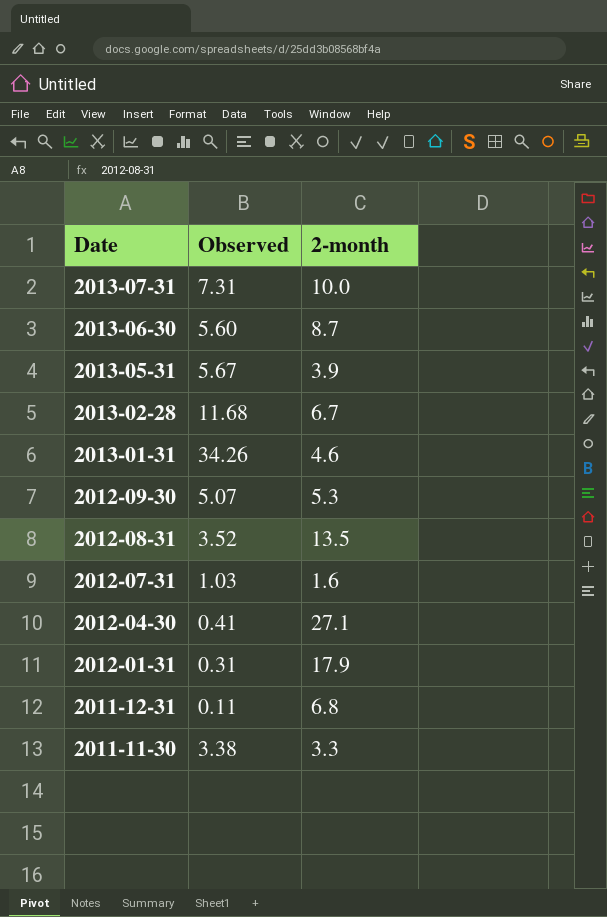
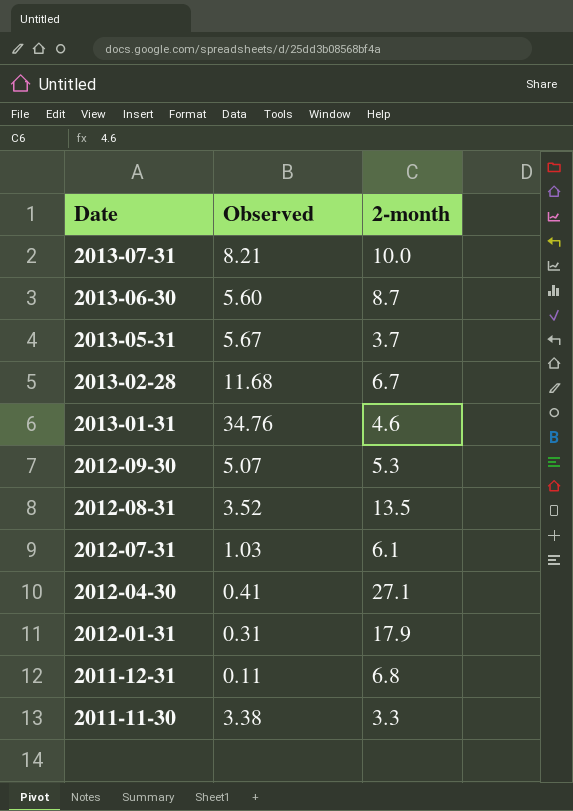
2013-07-31 | Observed: 7.31 -> 8.21
2013-05-31 | 2-month: 3.9 -> 3.7
2013-01-31 | Observed: 34.26 -> 34.76
2012-07-31 | 2-month: 1.6 -> 6.1

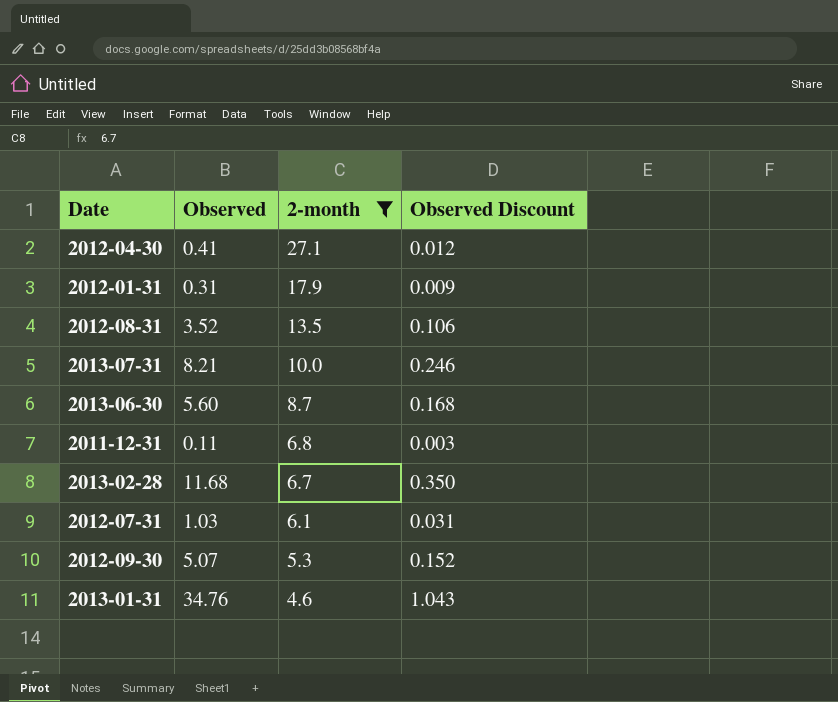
filter: none -> 2-month >= 4.6
row order: Date descending -> 2-month descending
column Observed Discount | formula: none -> [Observed] * 0.03

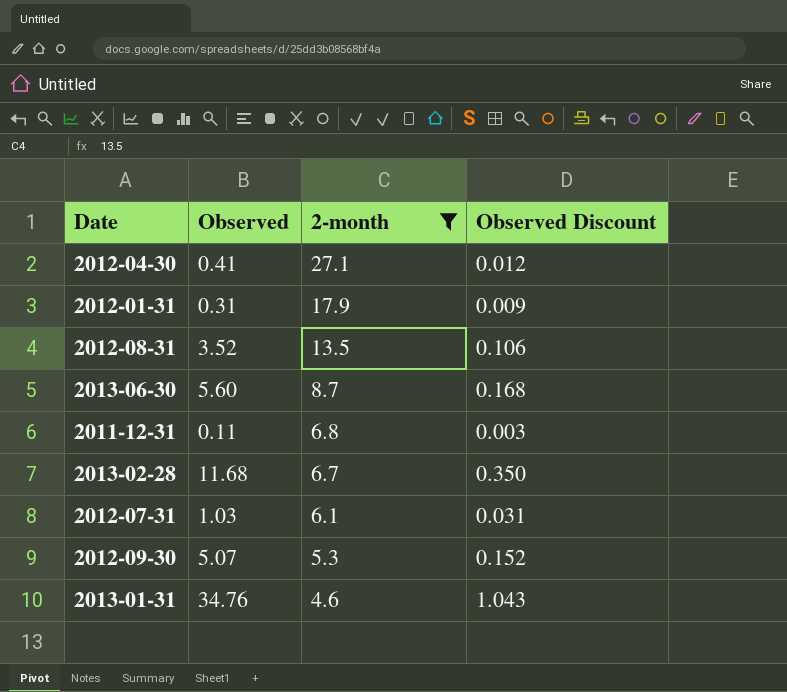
row 2013-07-31: 8.21 | 10.0 | 0.246 -> none

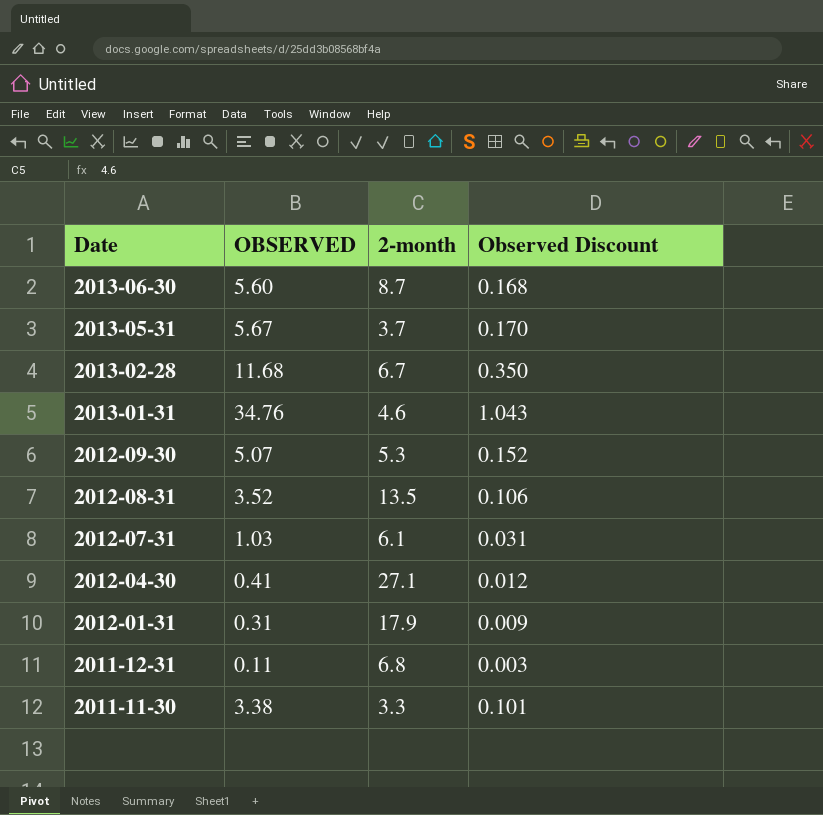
filter: 2-month >= 4.6 -> none
row order: 2-month descending -> Date descending
column name: Observed -> OBSERVED

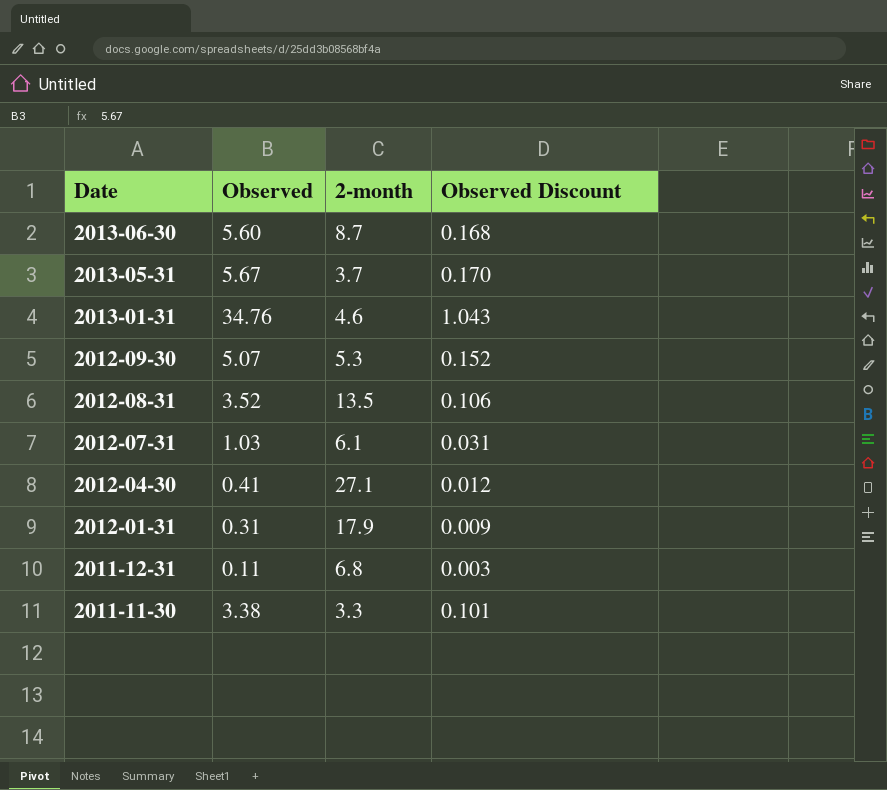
column name: OBSERVED -> Observed
row 2013-02-28: 11.68 | 6.7 | 0.350 -> none

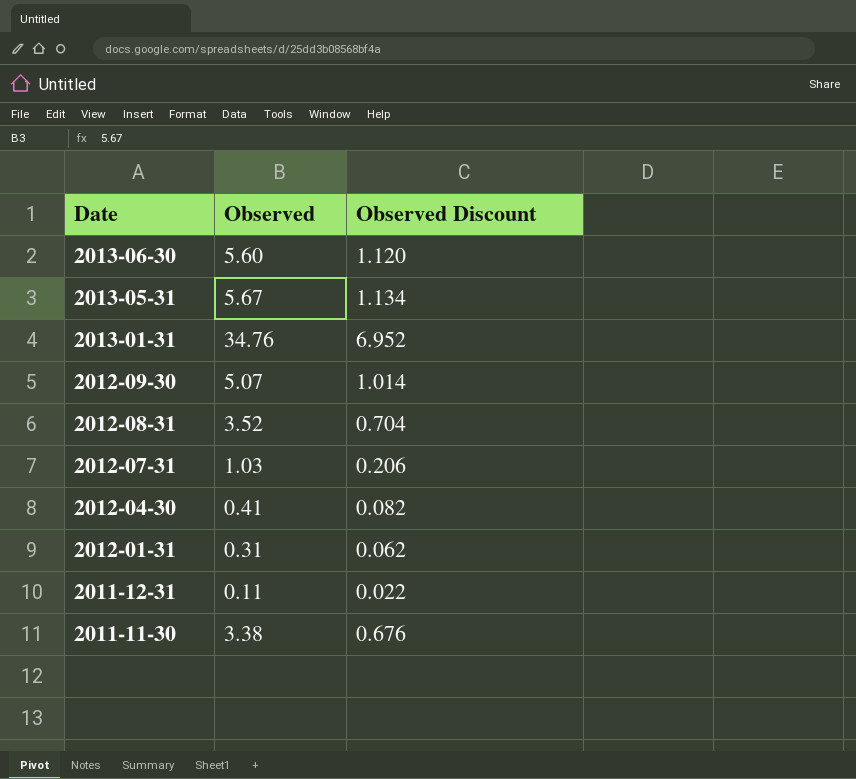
column 2-month | position: 3 -> none
column Observed Discount | formula: [Observed] * 0.03 -> [Observed] * 0.2

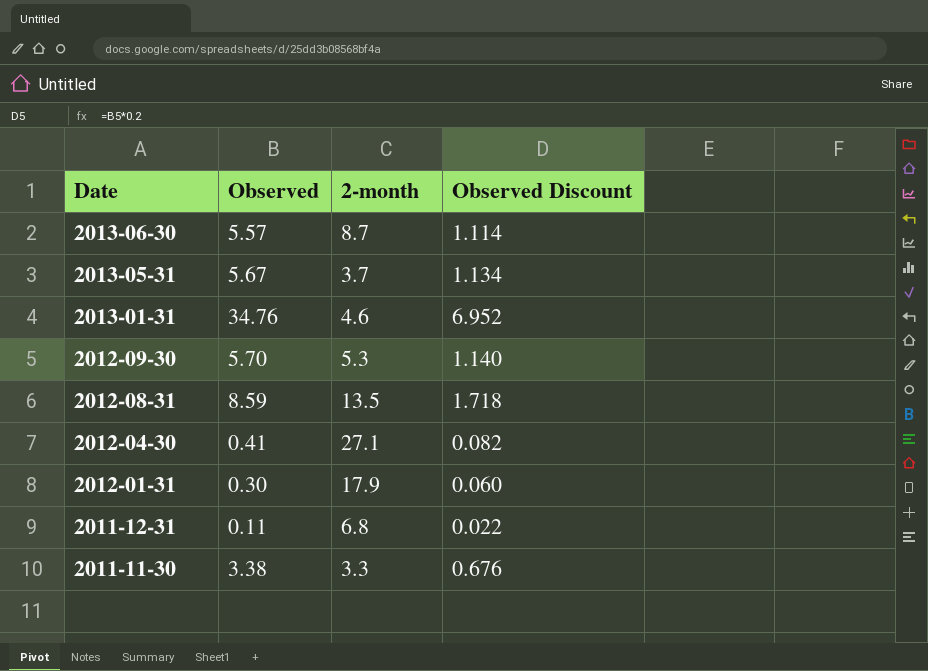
column 2-month | position: none -> 3
row 2012-07-31: 1.03 | 0.206 -> none
2013-06-30 | Observed: 5.60 -> 5.57
2013-06-30 | Observed Discount: 1.120 -> 1.114
2012-09-30 | Observed: 5.07 -> 5.70
2012-09-30 | Observed Discount: 1.014 -> 1.140
2012-08-31 | Observed: 3.52 -> 8.59
2012-08-31 | Observed Discount: 0.704 -> 1.718
2012-01-31 | Observed: 0.31 -> 0.30
2012-01-31 | Observed Discount: 0.062 -> 0.060

